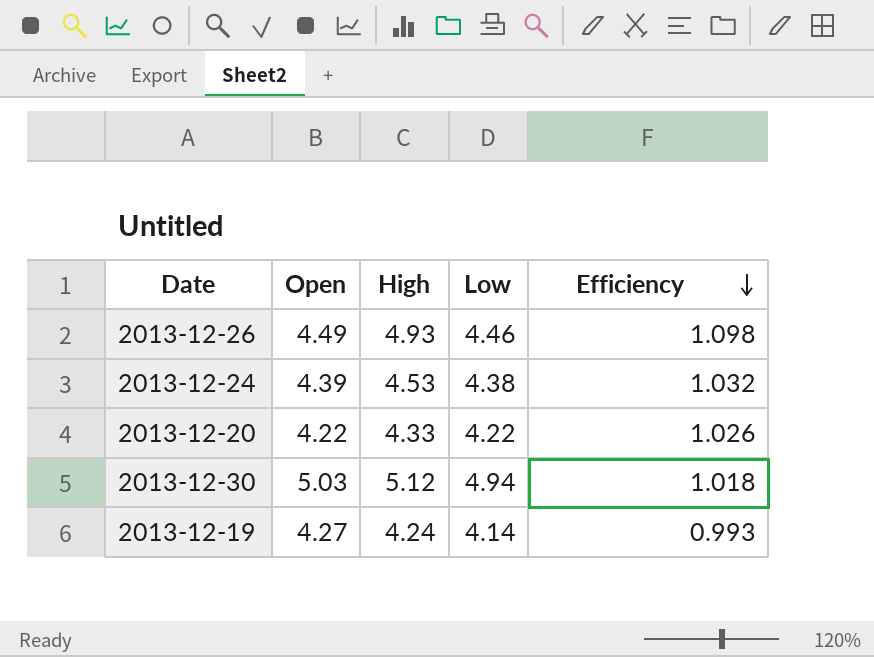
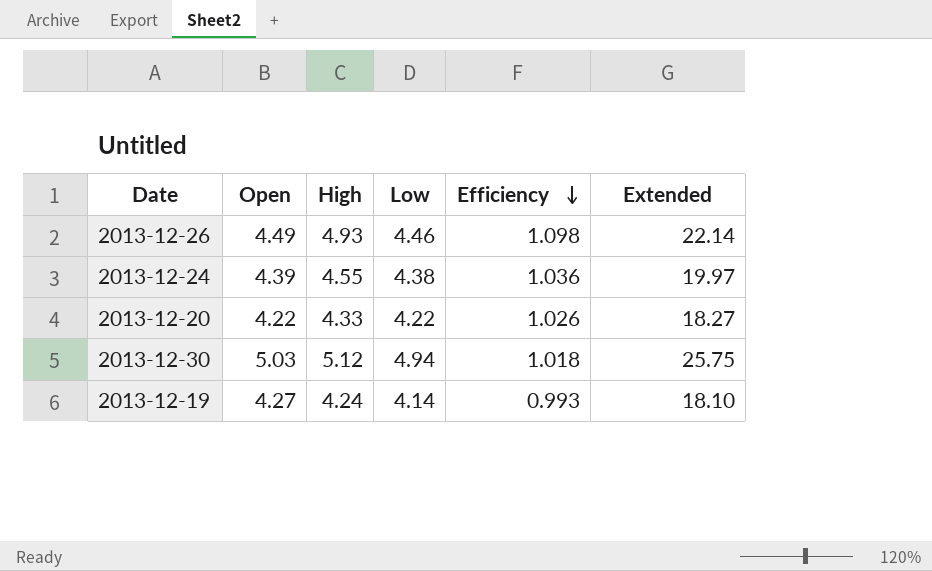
column Extended | formula: none -> [Open] * [High]
2013-12-24 | High: 4.53 -> 4.55
2013-12-24 | Efficiency: 1.032 -> 1.036

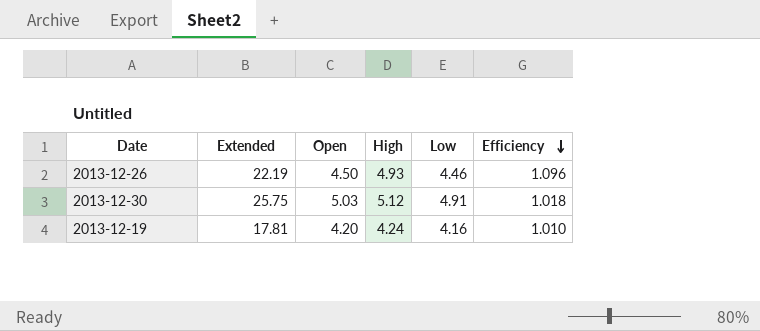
column Extended | position: 6 -> 2
row 2013-12-24: 4.39 | 4.55 | 4.38 | 1.036 | 19.97 -> none
row 2013-12-20: 4.22 | 4.33 | 4.22 | 1.026 | 18.27 -> none
2013-12-26 | Extended: 22.14 -> 22.19
2013-12-26 | Open: 4.49 -> 4.50
2013-12-26 | Efficiency: 1.098 -> 1.096
2013-12-30 | Low: 4.94 -> 4.91
2013-12-19 | Extended: 18.10 -> 17.81
2013-12-19 | Open: 4.27 -> 4.20
2013-12-19 | Low: 4.14 -> 4.16
2013-12-19 | Efficiency: 0.993 -> 1.010

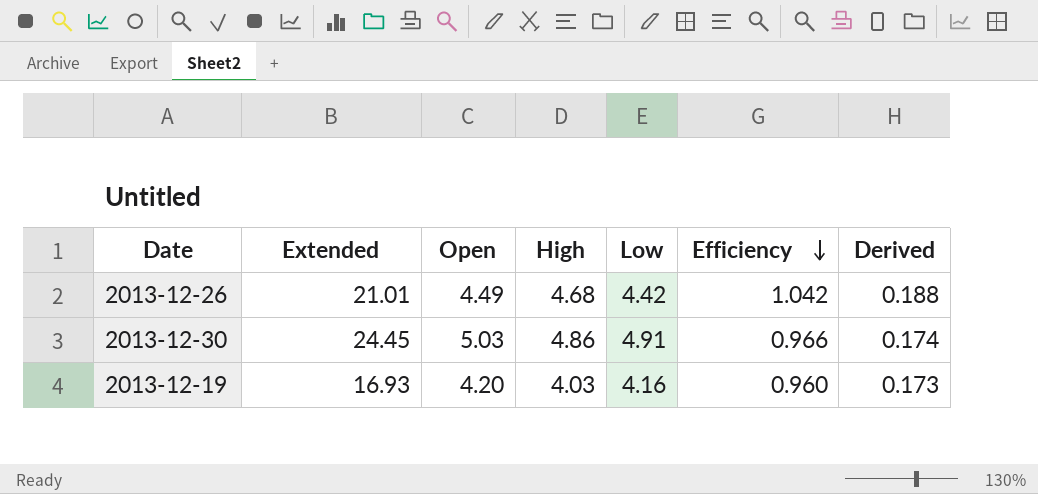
column Derived | formula: none -> [Efficiency] * 0.18
2013-12-26 | Extended: 22.19 -> 21.01
2013-12-26 | Open: 4.50 -> 4.49
2013-12-26 | High: 4.93 -> 4.68
2013-12-26 | Low: 4.46 -> 4.42
2013-12-26 | Efficiency: 1.096 -> 1.042
2013-12-30 | Extended: 25.75 -> 24.45
2013-12-30 | High: 5.12 -> 4.86
2013-12-30 | Efficiency: 1.018 -> 0.966
2013-12-19 | Extended: 17.81 -> 16.93
2013-12-19 | High: 4.24 -> 4.03
2013-12-19 | Efficiency: 1.010 -> 0.960

